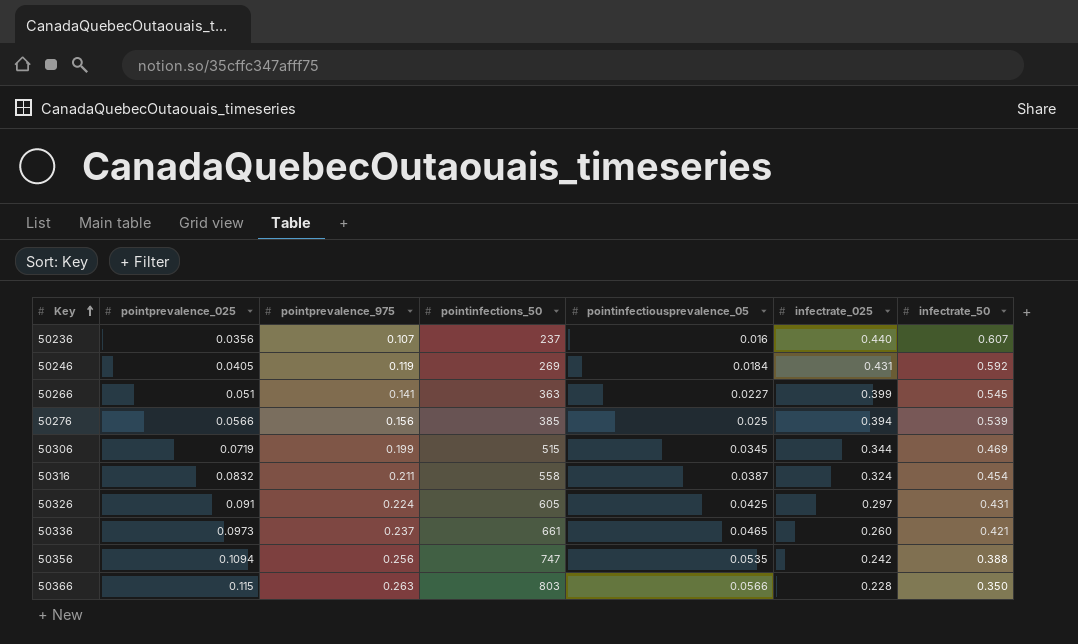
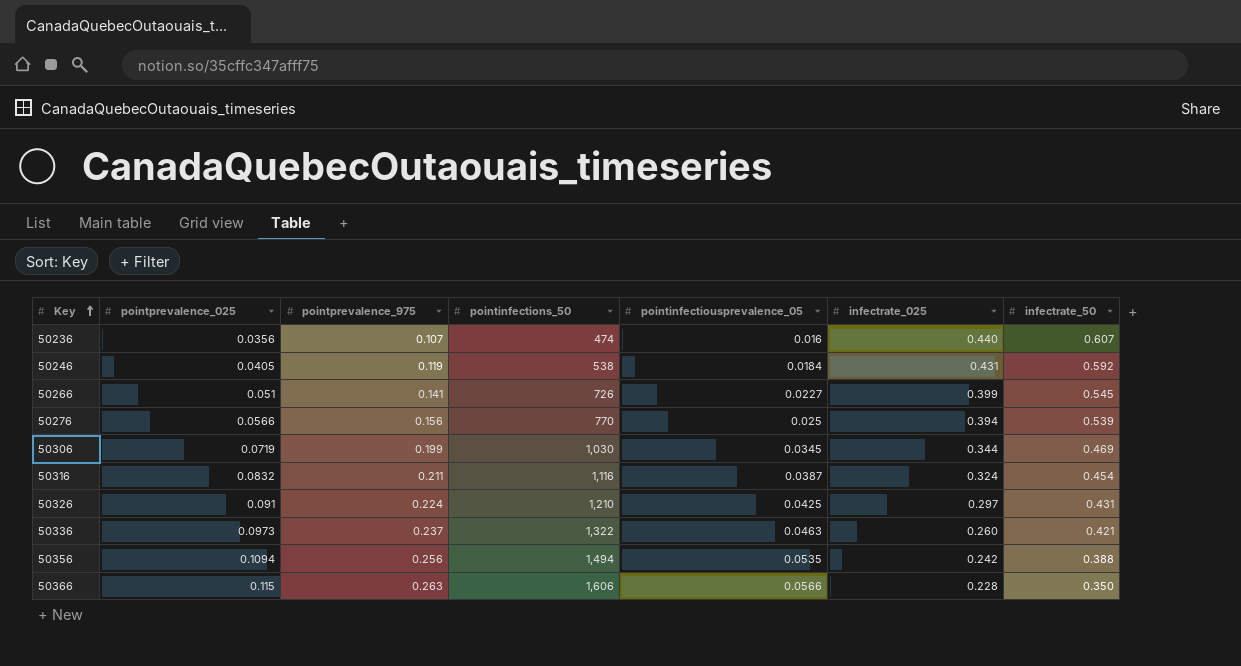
50236 | pointinfections_50: 237 -> 474
50246 | pointinfections_50: 269 -> 538
50266 | pointinfections_50: 363 -> 726
50276 | pointinfections_50: 385 -> 770
50306 | pointinfections_50: 515 -> 1,030
50316 | pointinfections_50: 558 -> 1,116
50326 | pointinfections_50: 605 -> 1,210
50336 | pointinfections_50: 661 -> 1,322
50336 | pointinfectiousprevalence_05: 0.0465 -> 0.0463
50356 | pointinfections_50: 747 -> 1,494
50366 | pointinfections_50: 803 -> 1,606

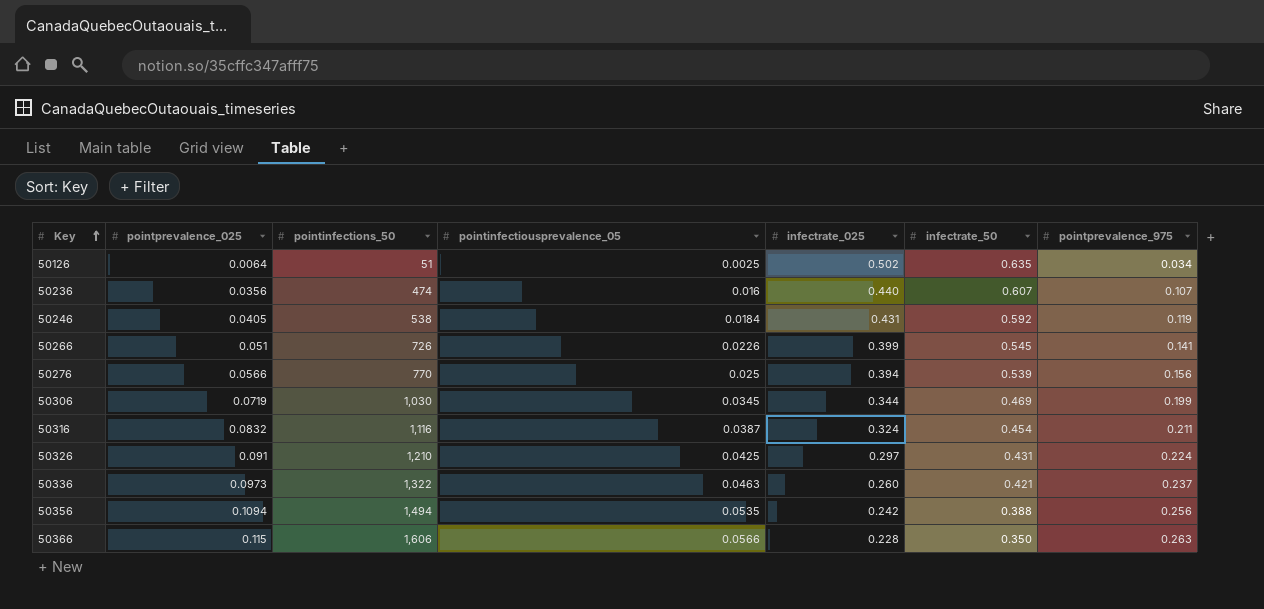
column pointprevalence_975 | position: 3 -> 7
row 50126: none -> 0.0064 | 51 | 0.0025 | 0.502 | 0.635 | 0.034
50266 | pointinfectiousprevalence_05: 0.0227 -> 0.0226

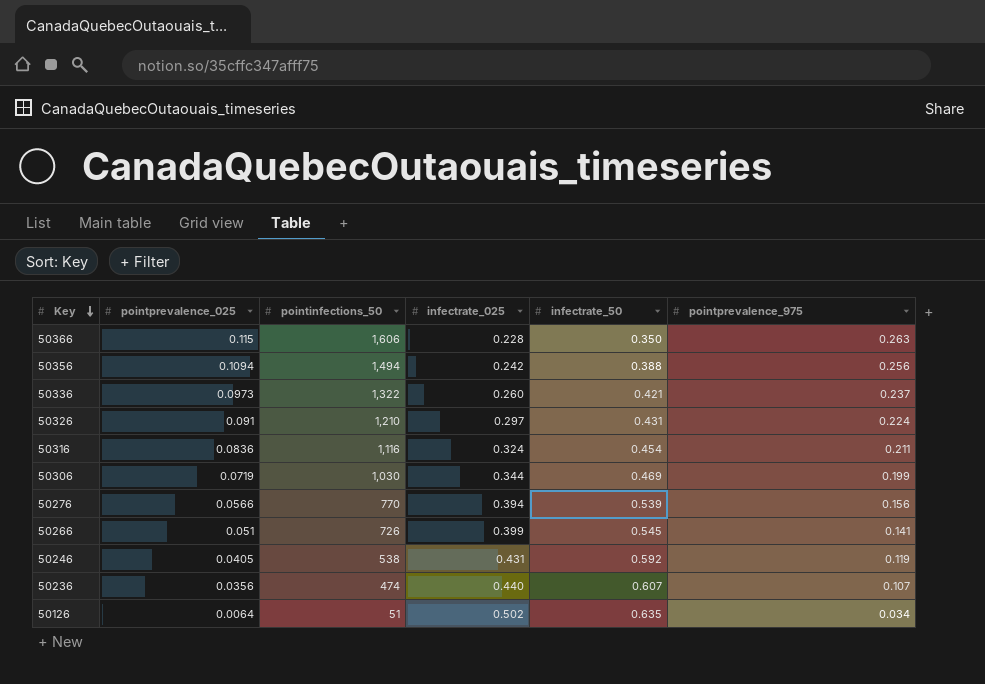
row order: Key ascending -> Key descending
column pointinfectiousprevalence_05 | position: 4 -> none
50316 | pointprevalence_025: 0.0832 -> 0.0836

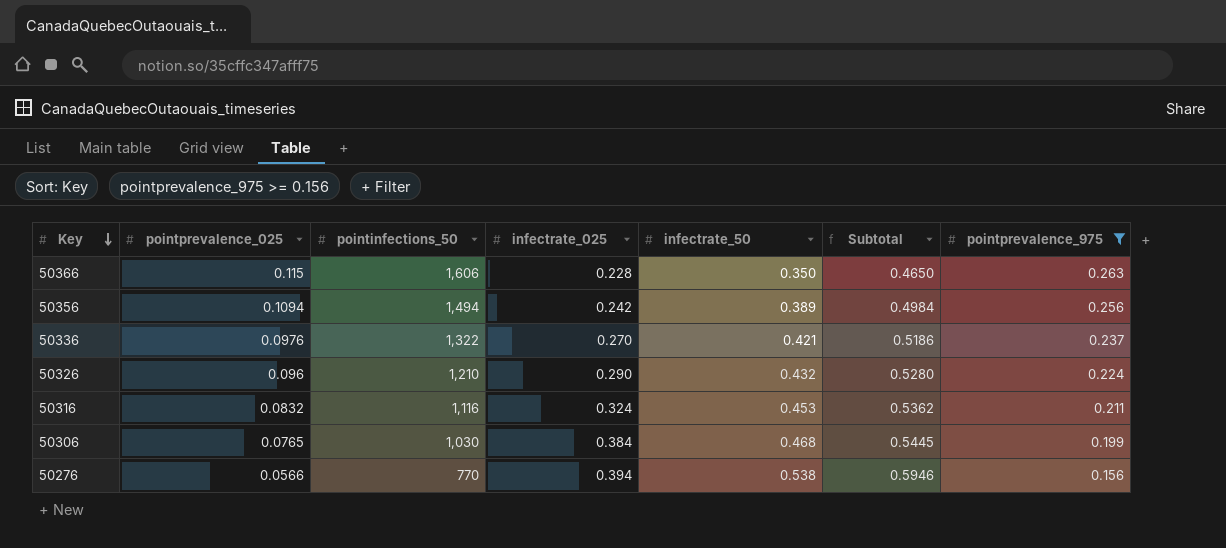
filter: none -> pointprevalence_975 >= 0.156
column Subtotal | formula: none -> [pointprevalence_025] + [infectrate_50]
50356 | infectrate_50: 0.388 -> 0.389
50336 | pointprevalence_025: 0.0973 -> 0.0976
50336 | infectrate_025: 0.260 -> 0.270
50326 | pointprevalence_025: 0.091 -> 0.096
50326 | infectrate_025: 0.297 -> 0.290
50326 | infectrate_50: 0.431 -> 0.432
50316 | pointprevalence_025: 0.0836 -> 0.0832
50316 | infectrate_50: 0.454 -> 0.453
50306 | pointprevalence_025: 0.0719 -> 0.0765
50306 | infectrate_025: 0.344 -> 0.384
50306 | infectrate_50: 0.469 -> 0.468
50276 | infectrate_50: 0.539 -> 0.538

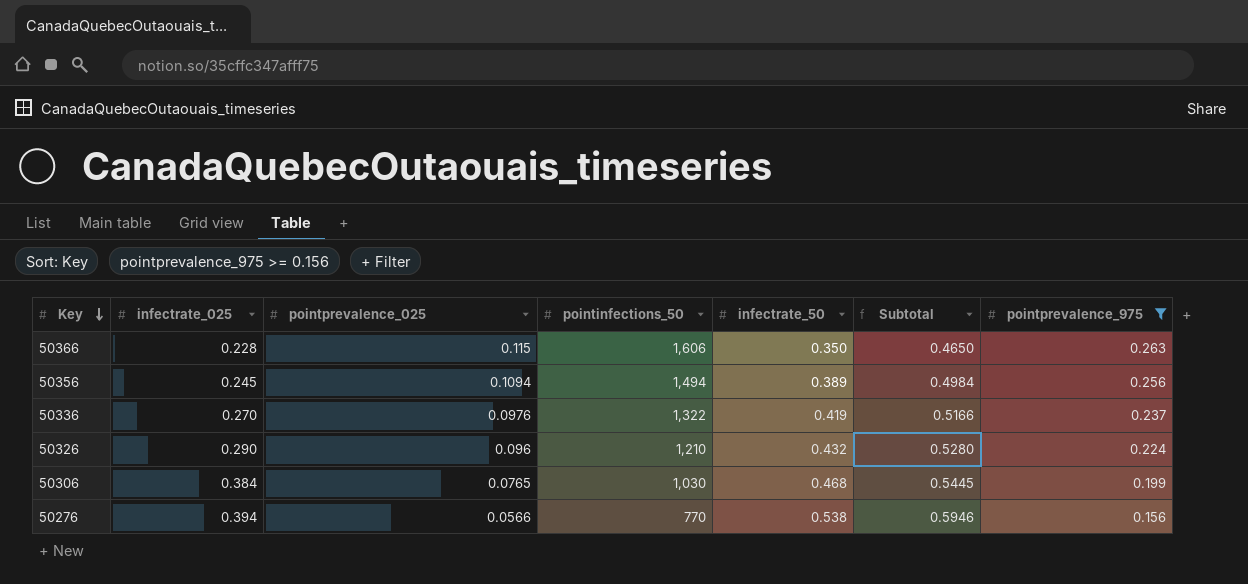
column infectrate_025 | position: 4 -> 2
row 50316: 0.0832 | 1,116 | 0.324 | 0.453 | 0.5362 | 0.211 -> none
50356 | infectrate_025: 0.242 -> 0.245
50336 | infectrate_50: 0.421 -> 0.419
50336 | Subtotal: 0.5186 -> 0.5166

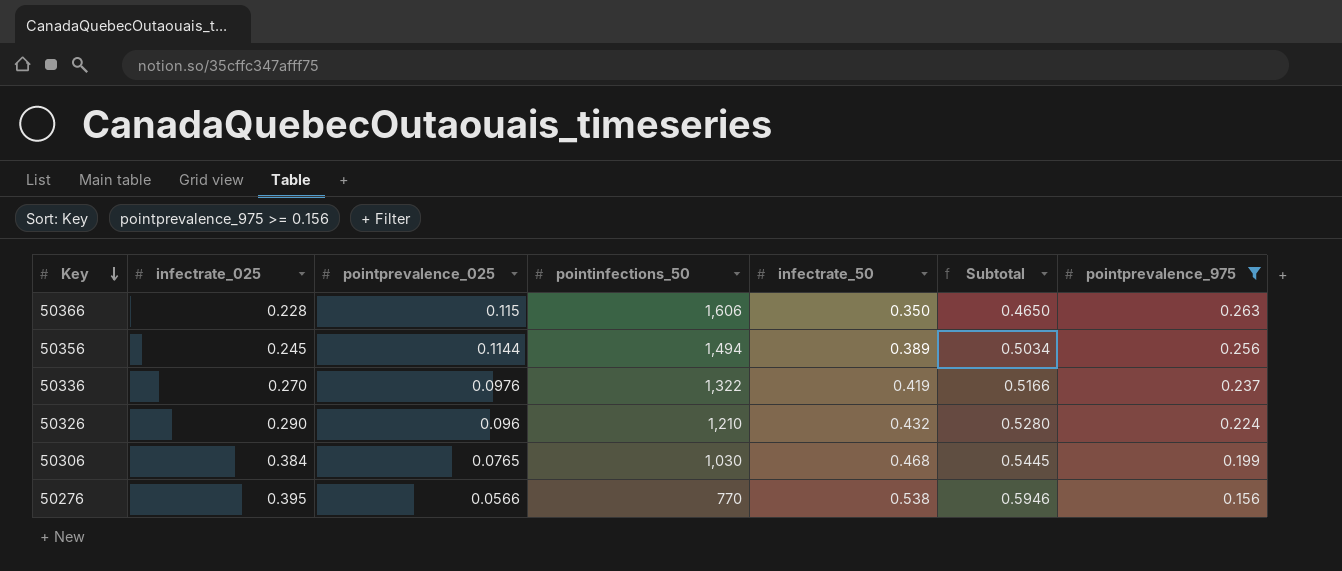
50356 | pointprevalence_025: 0.1094 -> 0.1144
50356 | Subtotal: 0.4984 -> 0.5034
50276 | infectrate_025: 0.394 -> 0.395

